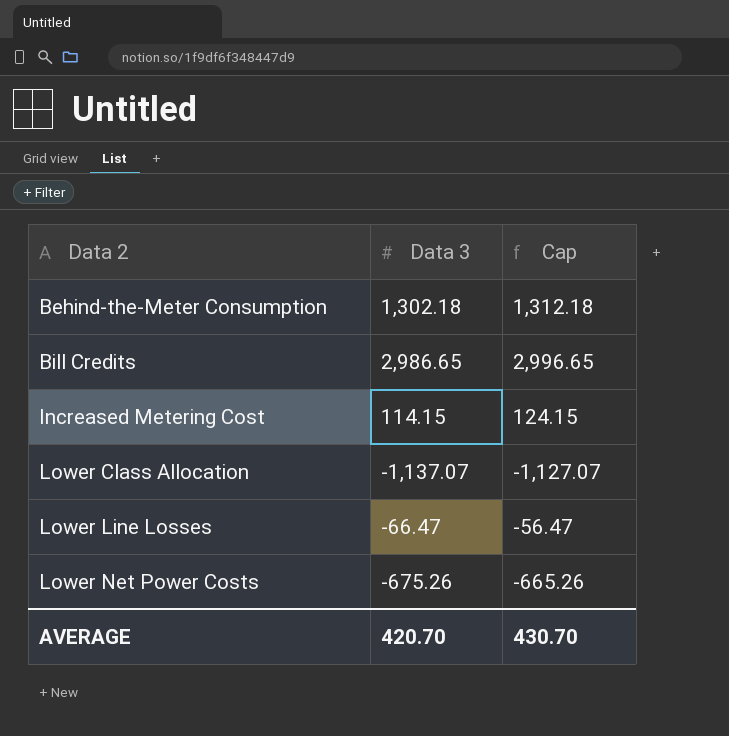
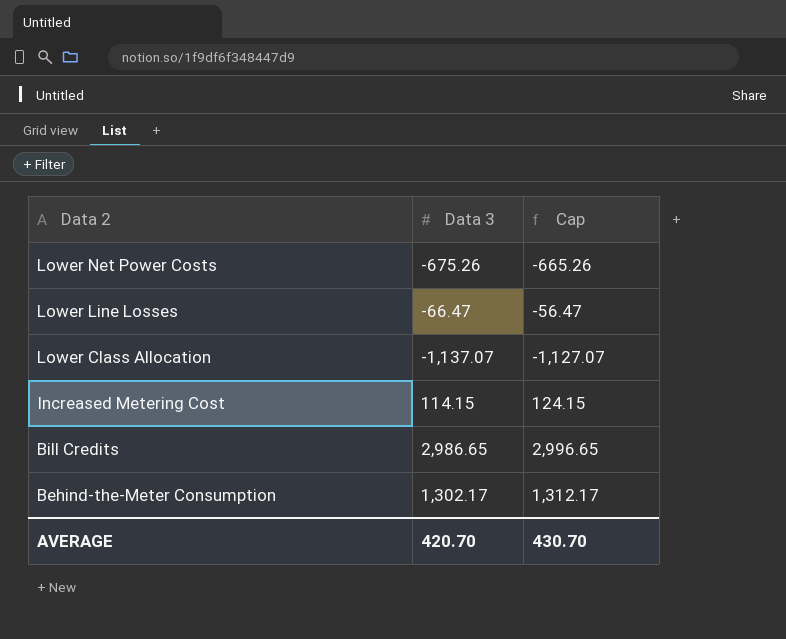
row order: Data 2 ascending -> Data 2 descending
Behind-the-Meter Consumption | Data 3: 1,302.18 -> 1,302.17
Behind-the-Meter Consumption | Cap: 1,312.18 -> 1,312.17

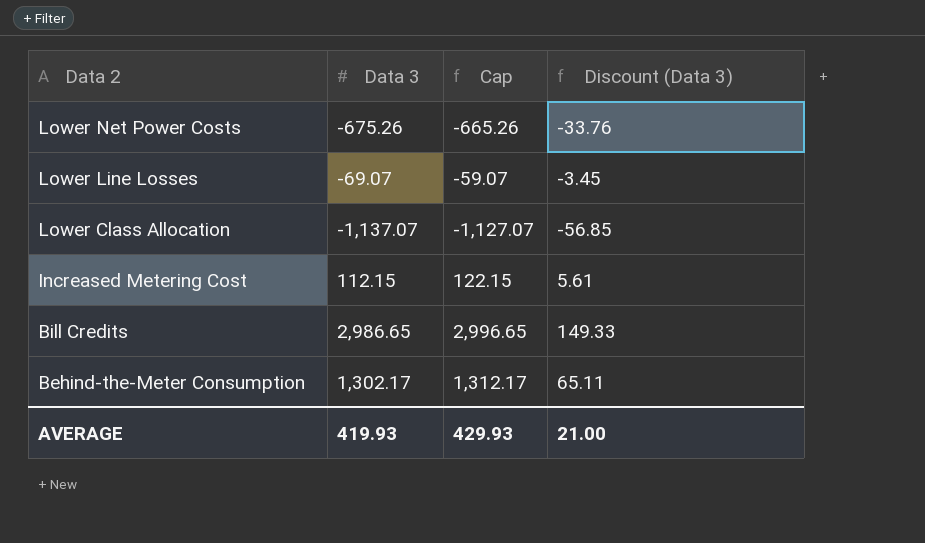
column Discount (Data 3) | formula: none -> [Data 3] * 0.05
Lower Line Losses | Data 3: -66.47 -> -69.07
Lower Line Losses | Cap: -56.47 -> -59.07
Increased Metering Cost | Data 3: 114.15 -> 112.15
Increased Metering Cost | Cap: 124.15 -> 122.15
AVERAGE | Data 3: 420.70 -> 419.93
AVERAGE | Cap: 430.70 -> 429.93

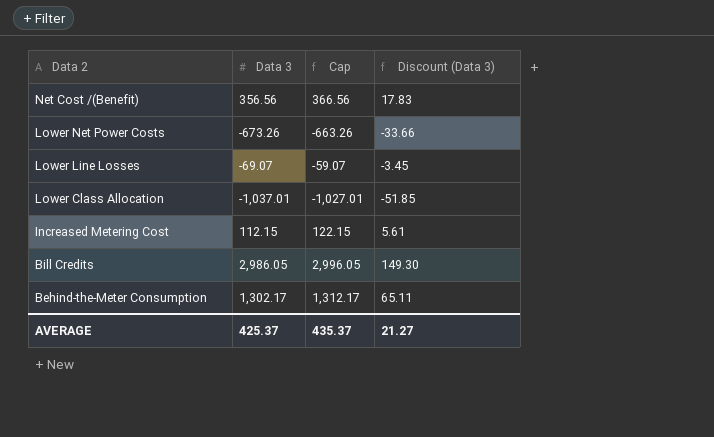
row Net Cost /(Benefit): none -> 356.56 | 366.56 | 17.83
Lower Net Power Costs | Data 3: -675.26 -> -673.26
Lower Net Power Costs | Cap: -665.26 -> -663.26
Lower Net Power Costs | Discount (Data 3): -33.76 -> -33.66
Lower Class Allocation | Data 3: -1,137.07 -> -1,037.01
Lower Class Allocation | Cap: -1,127.07 -> -1,027.01
Lower Class Allocation | Discount (Data 3): -56.85 -> -51.85
Bill Credits | Data 3: 2,986.65 -> 2,986.05
Bill Credits | Cap: 2,996.65 -> 2,996.05
Bill Credits | Discount (Data 3): 149.33 -> 149.30
AVERAGE | Data 3: 419.93 -> 425.37
AVERAGE | Cap: 429.93 -> 435.37
AVERAGE | Discount (Data 3): 21.00 -> 21.27

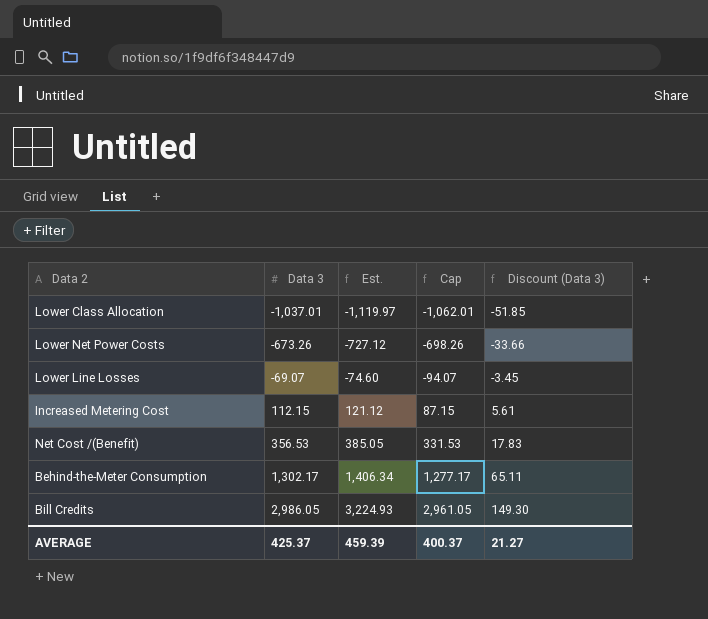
row order: Data 2 descending -> Data 3 ascending
column Est. | formula: none -> [Data 3] * 1.08
column Cap | formula: [Data 3] + 10 -> [Data 3] - 25
Net Cost /(Benefit) | Data 3: 356.56 -> 356.53
AVERAGE | Cap: 435.37 -> 400.37

